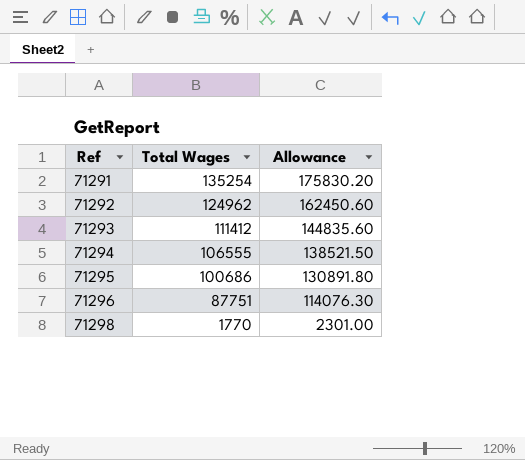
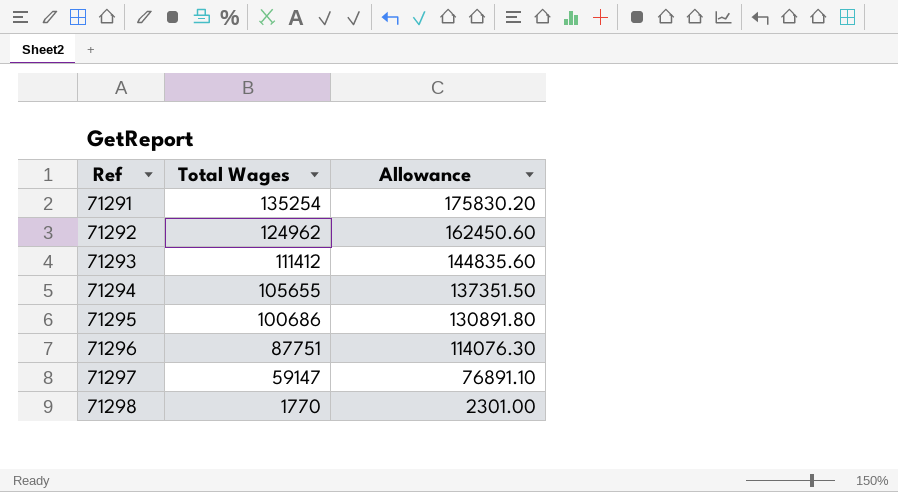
71294 | Total Wages: 106555 -> 105655
71294 | Allowance: 138521.50 -> 137351.50
row 71297: none -> 59147 | 76891.10

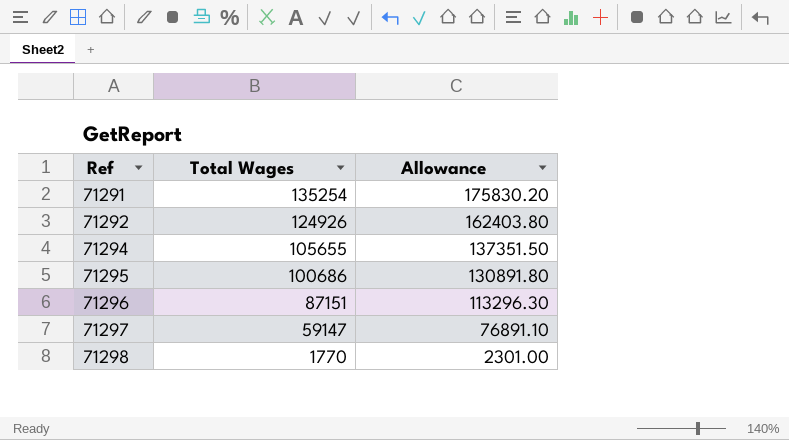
row 71293: 111412 | 144835.60 -> none
71292 | Total Wages: 124962 -> 124926
71292 | Allowance: 162450.60 -> 162403.80
71296 | Total Wages: 87751 -> 87151
71296 | Allowance: 114076.30 -> 113296.30

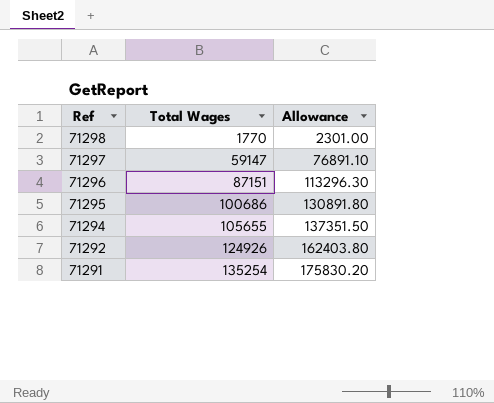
row order: Ref ascending -> Ref descending

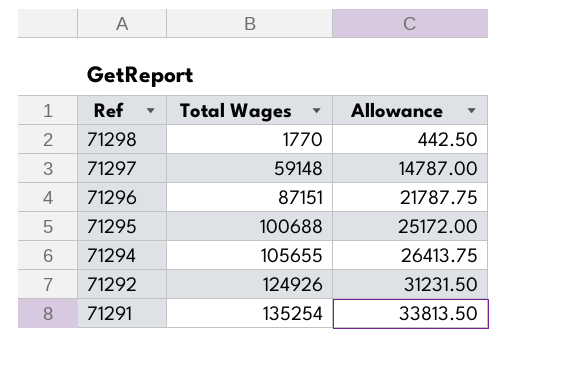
column Allowance | formula: [Total Wages] * 1.3 -> [Total Wages] * 0.25
71297 | Total Wages: 59147 -> 59148
71295 | Total Wages: 100686 -> 100688

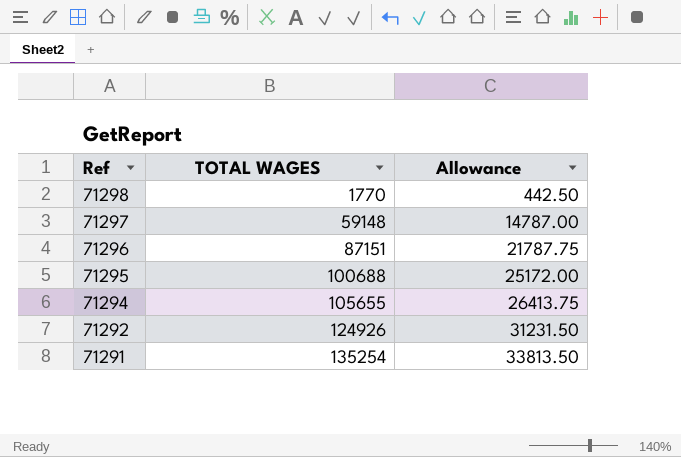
column name: Total Wages -> TOTAL WAGES

